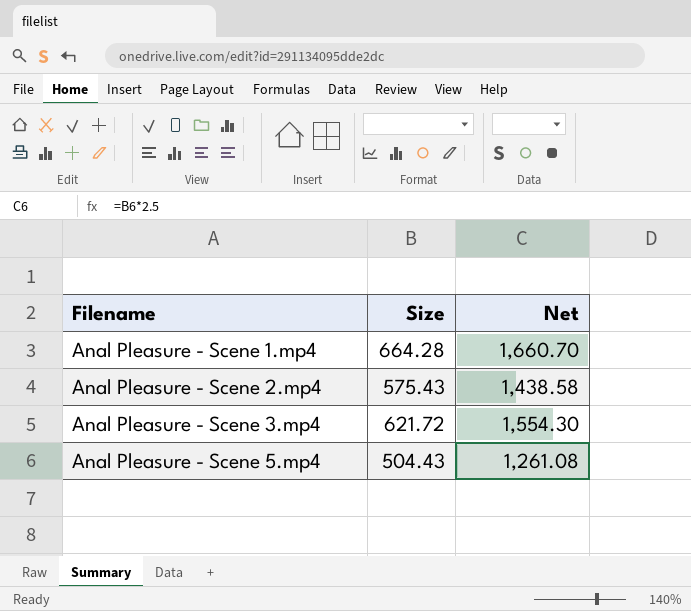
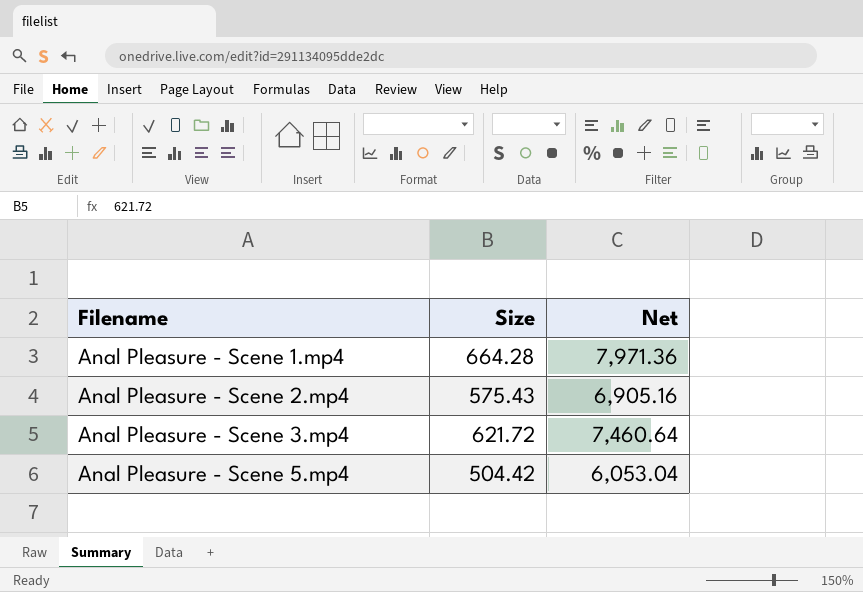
column Net | formula: [Size] * 2.5 -> [Size] * 12
Anal Pleasure - Scene 5.mp4 | Size: 504.43 -> 504.42

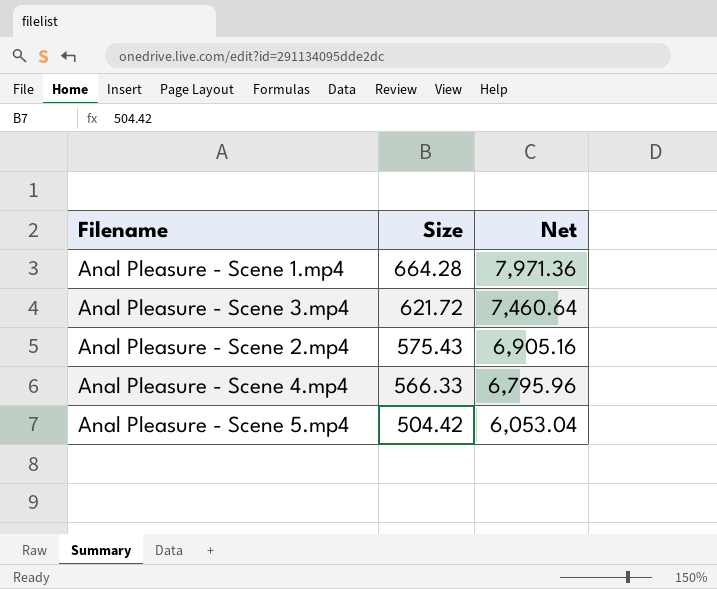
row order: Filename ascending -> Size descending
row Anal Pleasure - Scene 4.mp4: none -> 566.33 | 6,795.96

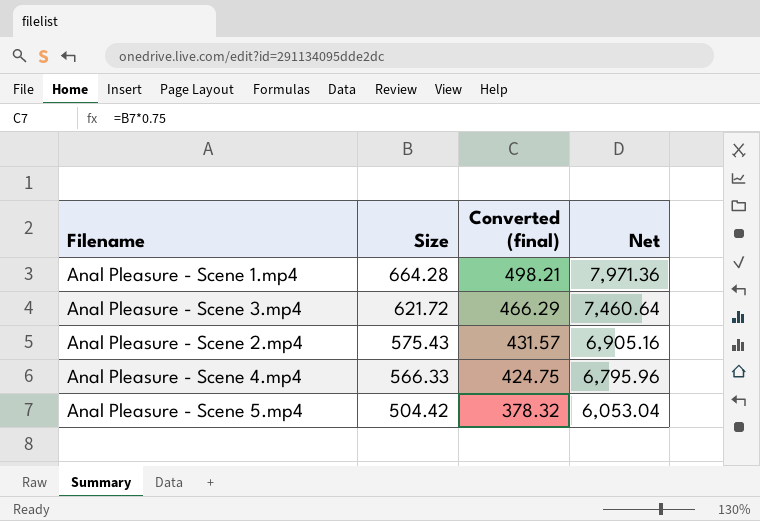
column Converted (final) | formula: none -> [Size] * 0.75

